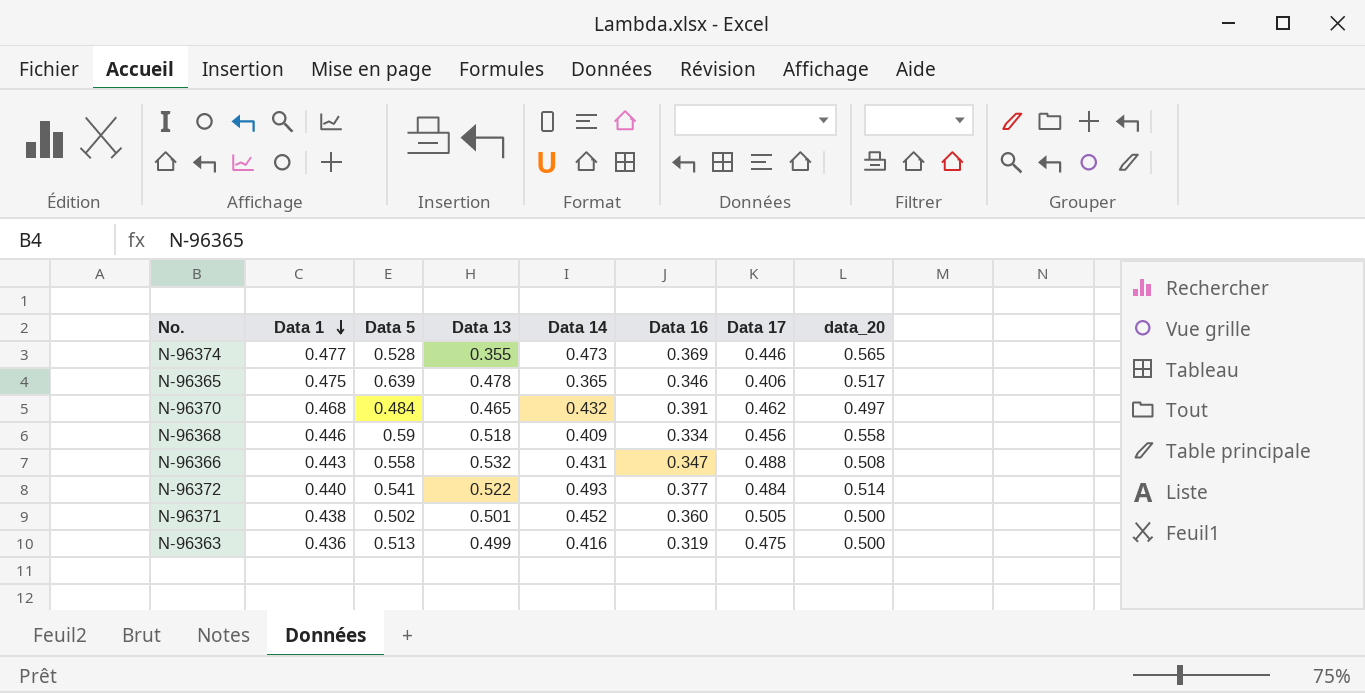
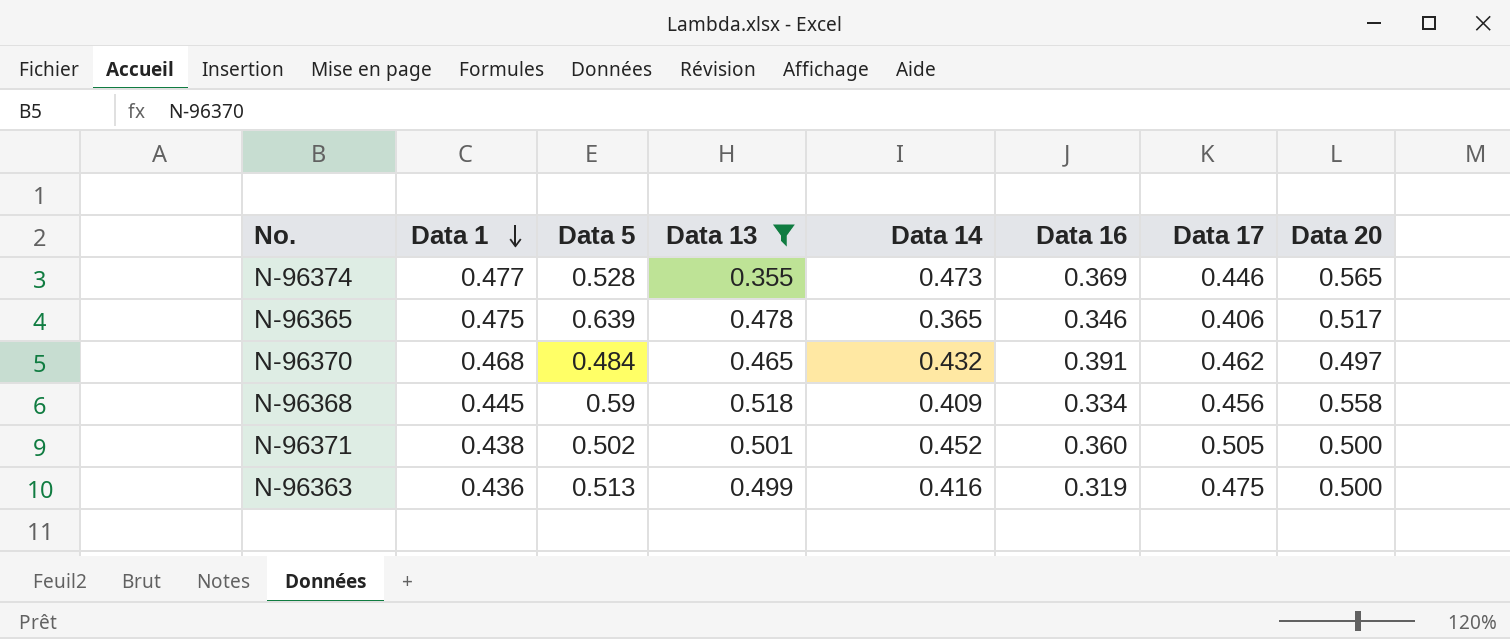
filter: none -> Data 13 <= 0.518
column name: data_20 -> Data 20
N-96368 | Data 1: 0.446 -> 0.445

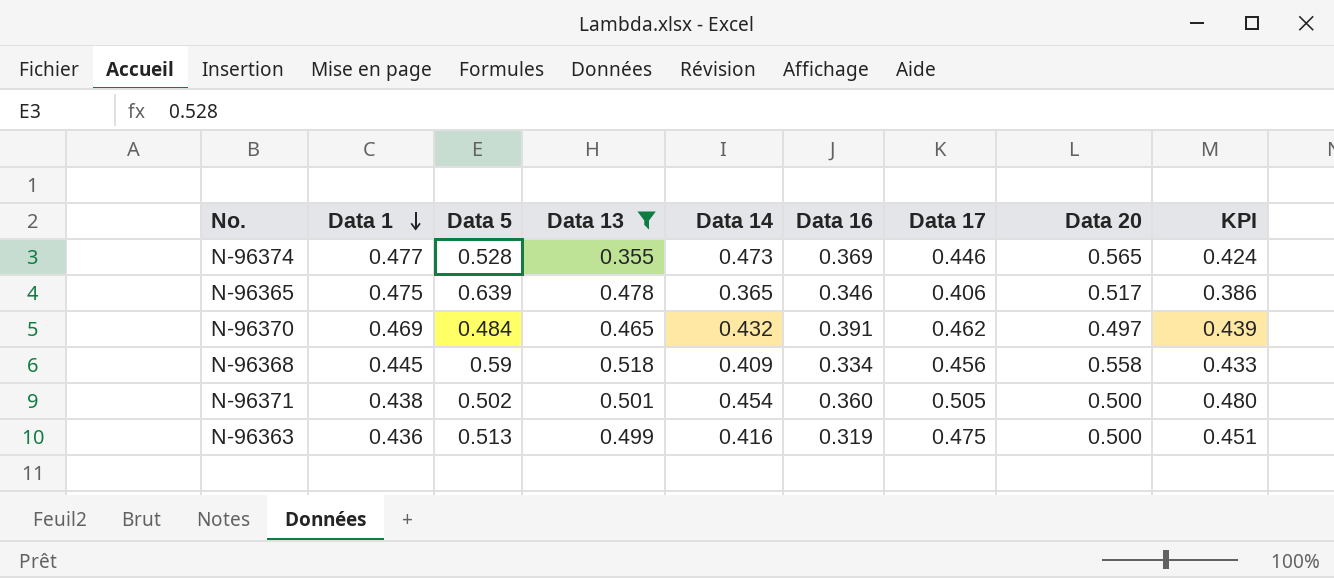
column KPI | formula: none -> [Data 17] * 0.95
N-96370 | Data 1: 0.468 -> 0.469
N-96371 | Data 14: 0.452 -> 0.454

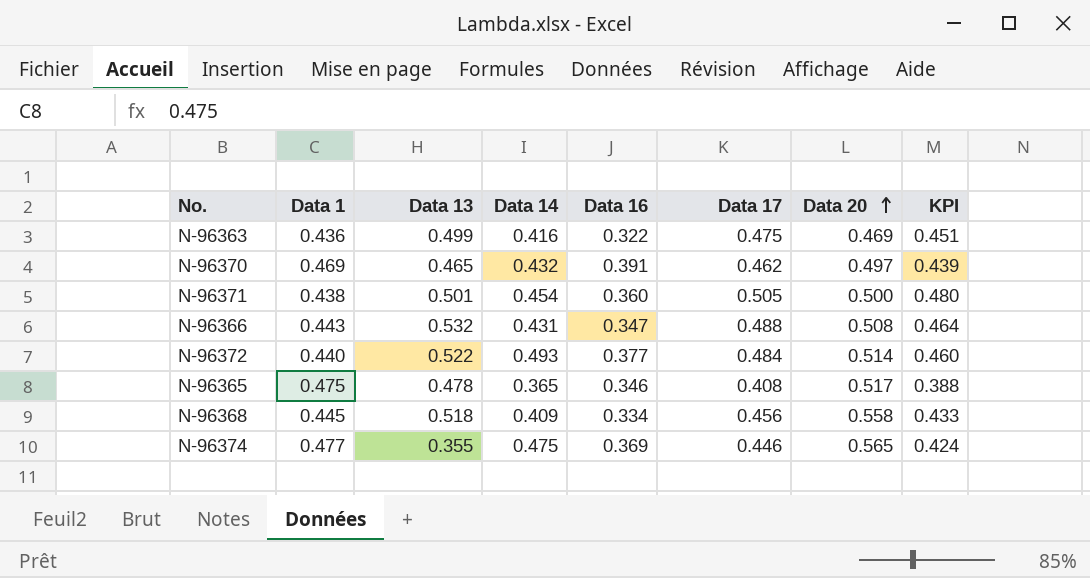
filter: Data 13 <= 0.518 -> none
row order: Data 1 descending -> Data 20 ascending
column Data 5 | position: 3 -> none
N-96363 | Data 16: 0.319 -> 0.322
N-96363 | Data 20: 0.500 -> 0.469
N-96365 | Data 17: 0.406 -> 0.408
N-96365 | KPI: 0.386 -> 0.388
N-96374 | Data 14: 0.473 -> 0.475

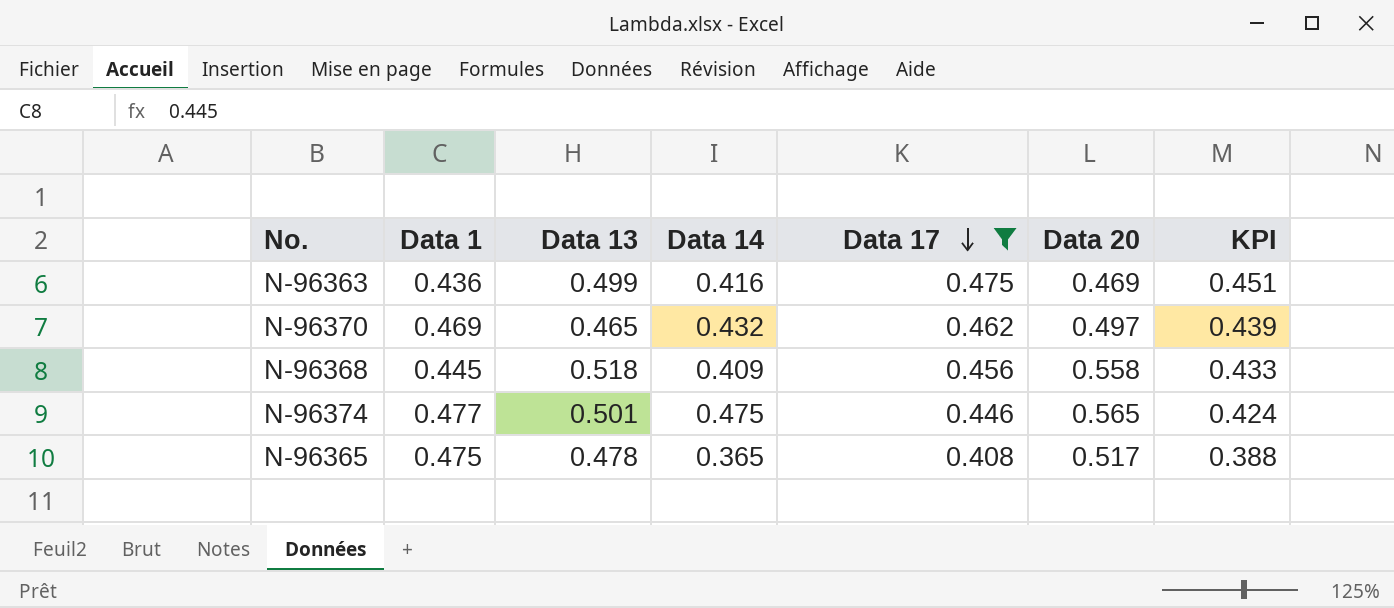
filter: none -> Data 17 <= 0.475
row order: Data 20 ascending -> Data 17 descending
column Data 16 | position: 5 -> none
N-96374 | Data 13: 0.355 -> 0.501

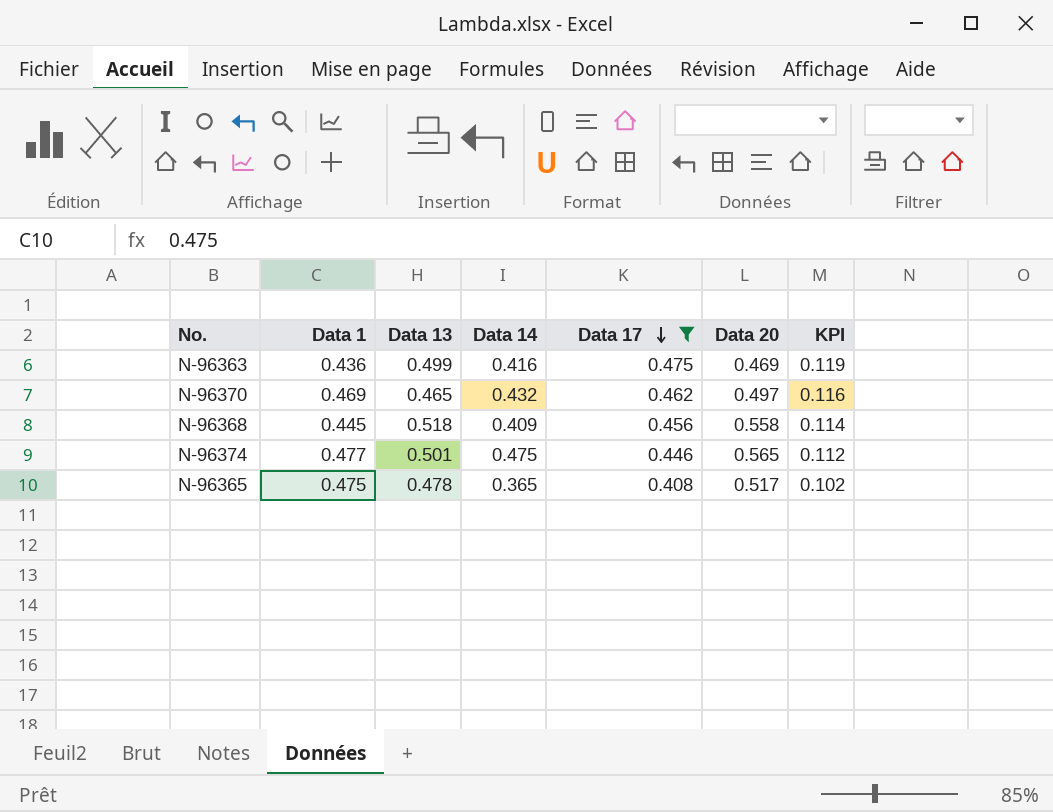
column KPI | formula: [Data 17] * 0.95 -> [Data 17] * 0.25

